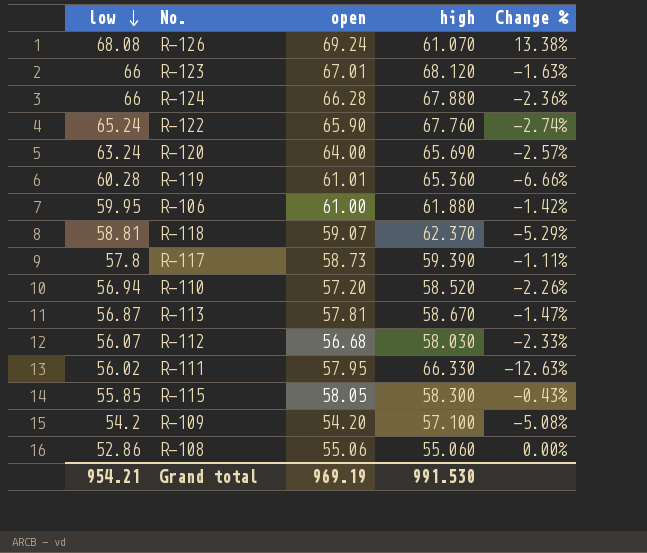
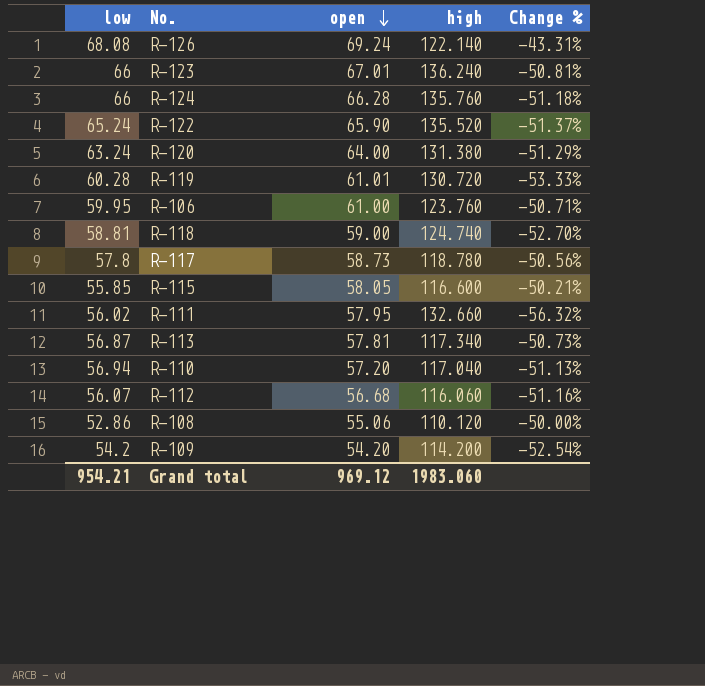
row order: low descending -> open descending
R-126 | high: 61.070 -> 122.140
R-126 | Change %: 13.38% -> -43.31%
R-123 | high: 68.120 -> 136.240
R-123 | Change %: -1.63% -> -50.81%
R-124 | high: 67.880 -> 135.760
R-124 | Change %: -2.36% -> -51.18%
R-122 | high: 67.760 -> 135.520
R-122 | Change %: -2.74% -> -51.37%
R-120 | high: 65.690 -> 131.380
R-120 | Change %: -2.57% -> -51.29%
R-119 | high: 65.360 -> 130.720
R-119 | Change %: -6.66% -> -53.33%
R-106 | high: 61.880 -> 123.760
R-106 | Change %: -1.42% -> -50.71%
R-118 | open: 59.07 -> 59.00
R-118 | high: 62.370 -> 124.740
R-118 | Change %: -5.29% -> -52.70%
R-117 | high: 59.390 -> 118.780
R-117 | Change %: -1.11% -> -50.56%
R-115 | high: 58.300 -> 116.600
R-115 | Change %: -0.43% -> -50.21%
R-111 | high: 66.330 -> 132.660
R-111 | Change %: -12.63% -> -56.32%
R-113 | high: 58.670 -> 117.340
R-113 | Change %: -1.47% -> -50.73%
R-110 | high: 58.520 -> 117.040
R-110 | Change %: -2.26% -> -51.13%
R-112 | high: 58.030 -> 116.060
R-112 | Change %: -2.33% -> -51.16%
R-108 | high: 55.060 -> 110.120
R-108 | Change %: 0.00% -> -50.00%
R-109 | high: 57.100 -> 114.200
R-109 | Change %: -5.08% -> -52.54%
Grand total | open: 969.19 -> 969.12
Grand total | high: 991.530 -> 1983.060

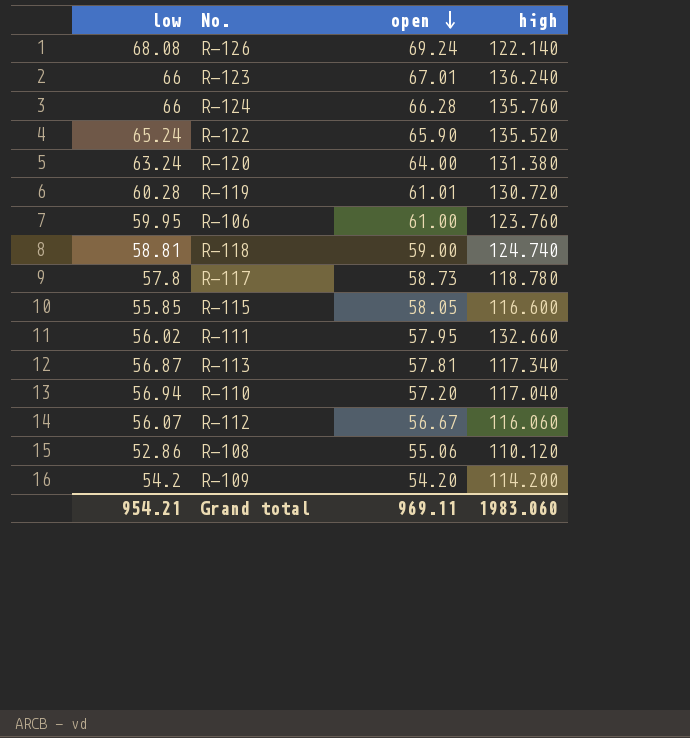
column Change % | formula: ([open] - [high]) / [high] -> none
R-112 | open: 56.68 -> 56.67
Grand total | open: 969.12 -> 969.11

